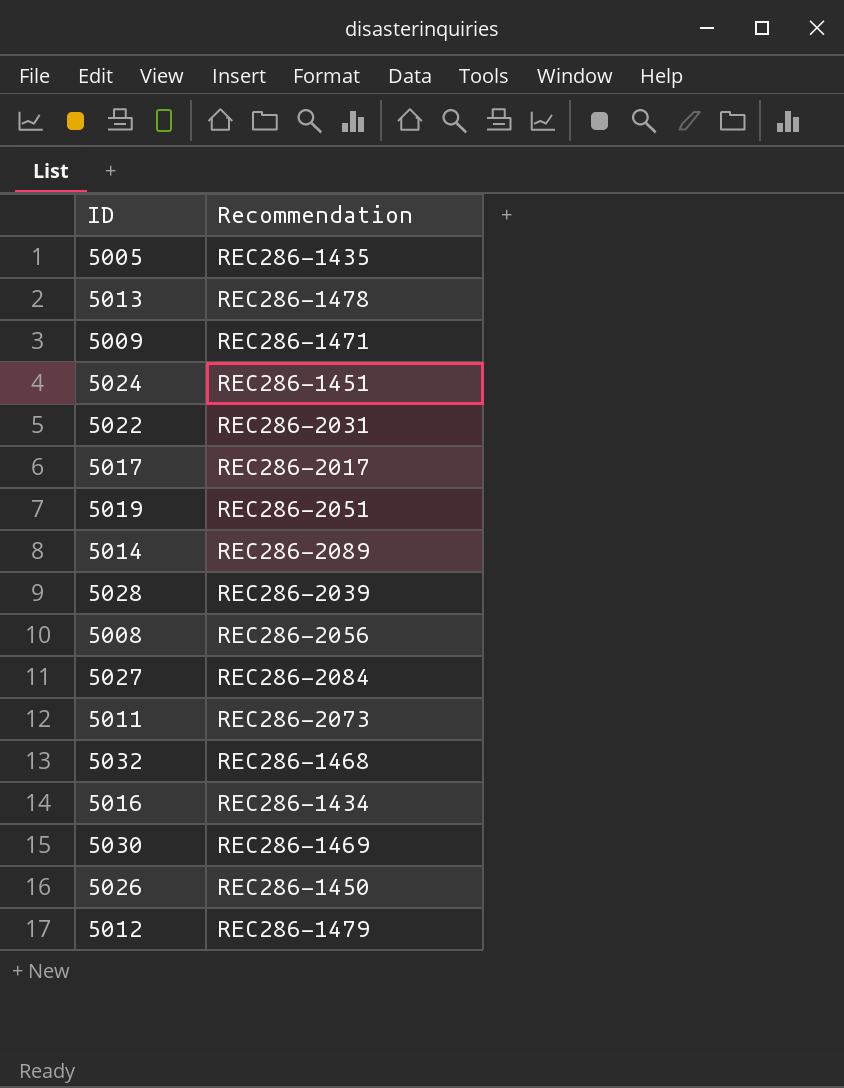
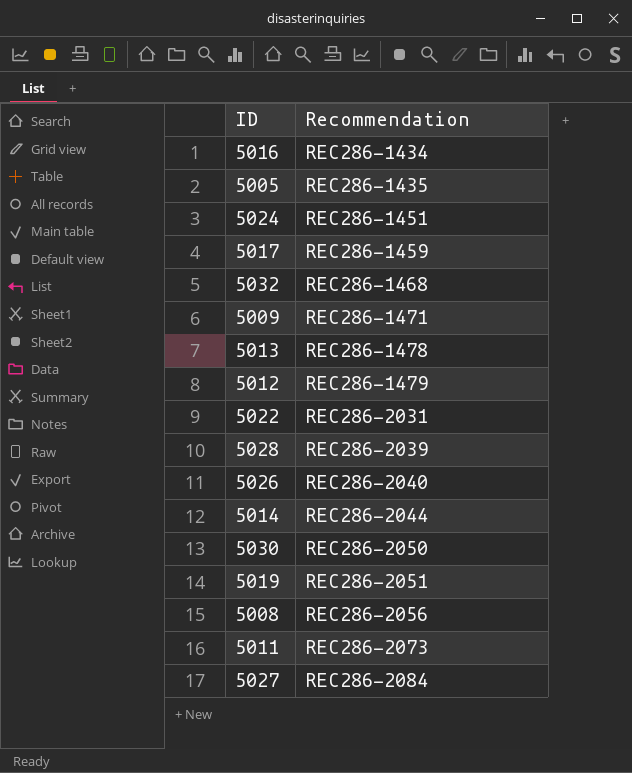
row order: none -> Recommendation ascending
5017 | Recommendation: REC286-2017 -> REC286-1459
5026 | Recommendation: REC286-1450 -> REC286-2040
5014 | Recommendation: REC286-2089 -> REC286-2044
5030 | Recommendation: REC286-1469 -> REC286-2050

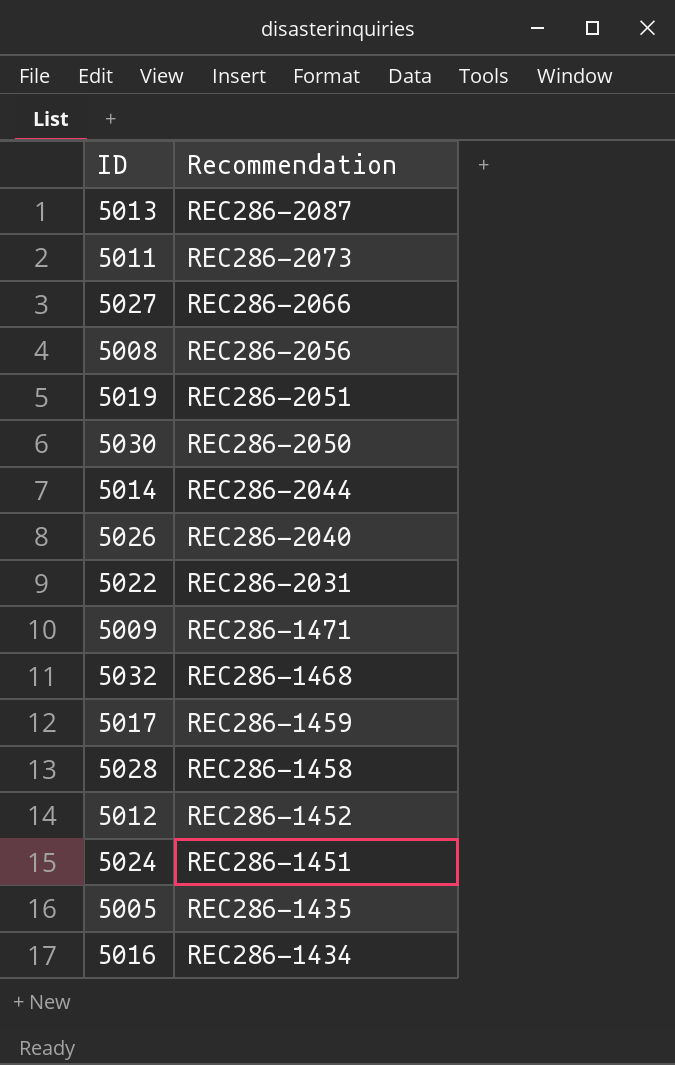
row order: Recommendation ascending -> Recommendation descending
5013 | Recommendation: REC286-1478 -> REC286-2087
5027 | Recommendation: REC286-2084 -> REC286-2066
5028 | Recommendation: REC286-2039 -> REC286-1458
5012 | Recommendation: REC286-1479 -> REC286-1452

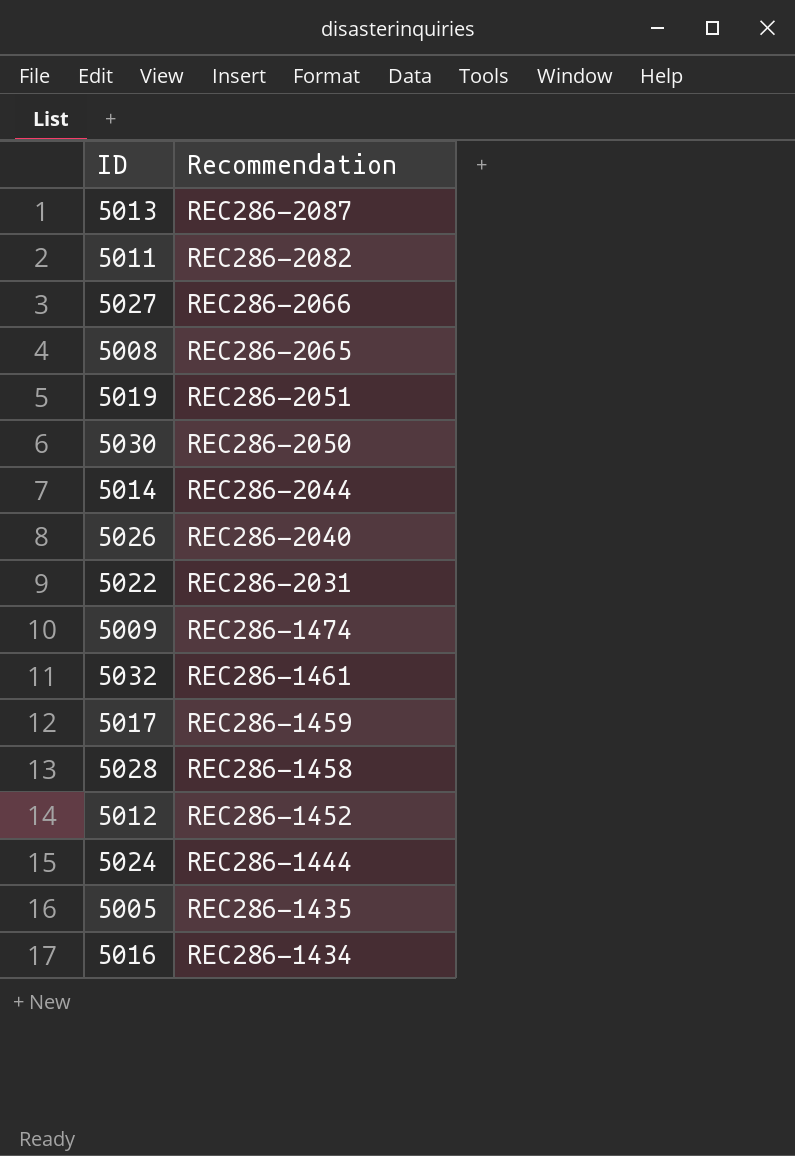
5011 | Recommendation: REC286-2073 -> REC286-2082
5008 | Recommendation: REC286-2056 -> REC286-2065
5009 | Recommendation: REC286-1471 -> REC286-1474
5032 | Recommendation: REC286-1468 -> REC286-1461
5024 | Recommendation: REC286-1451 -> REC286-1444

